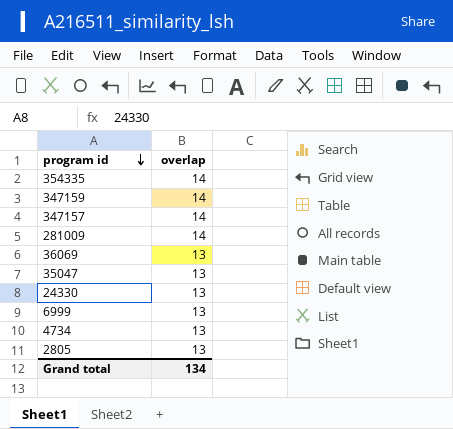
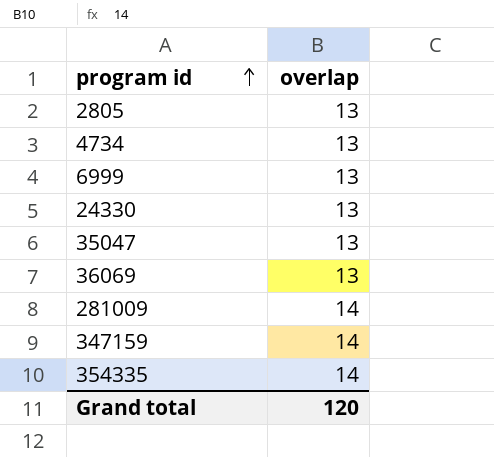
row order: program id descending -> program id ascending
row 347157: 14 -> none
Grand total | overlap: 134 -> 120

